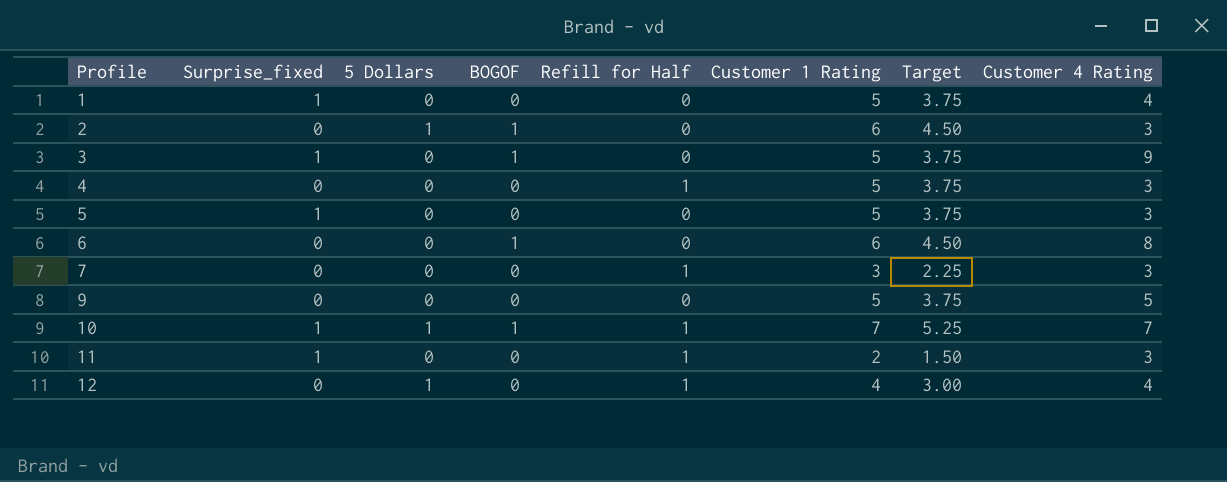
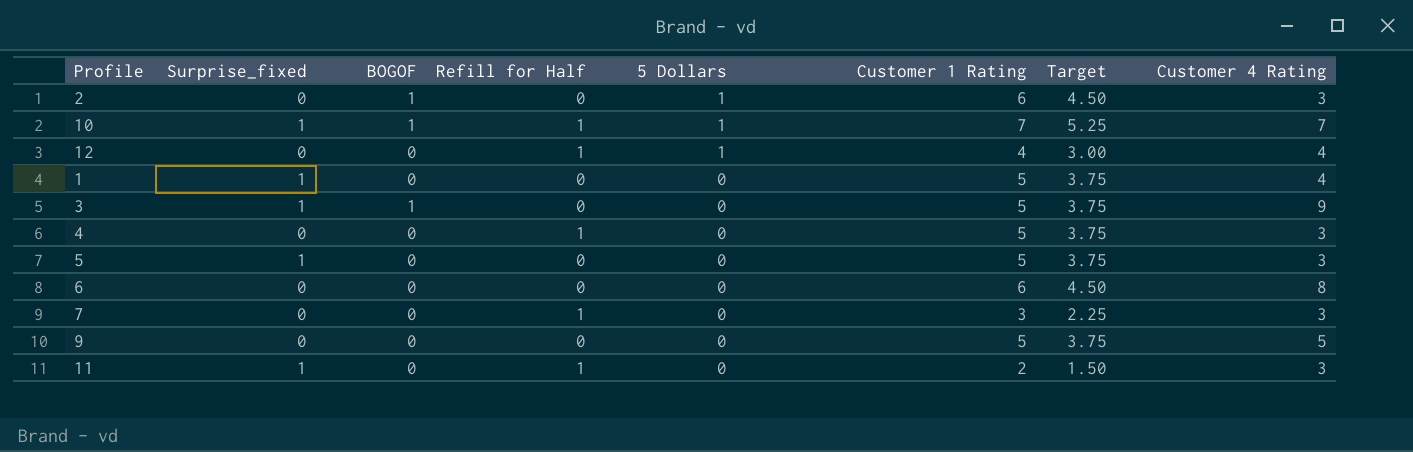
row order: Profile ascending -> 5 Dollars descending
column 5 Dollars | position: 3 -> 5
6 | BOGOF: 1 -> 0

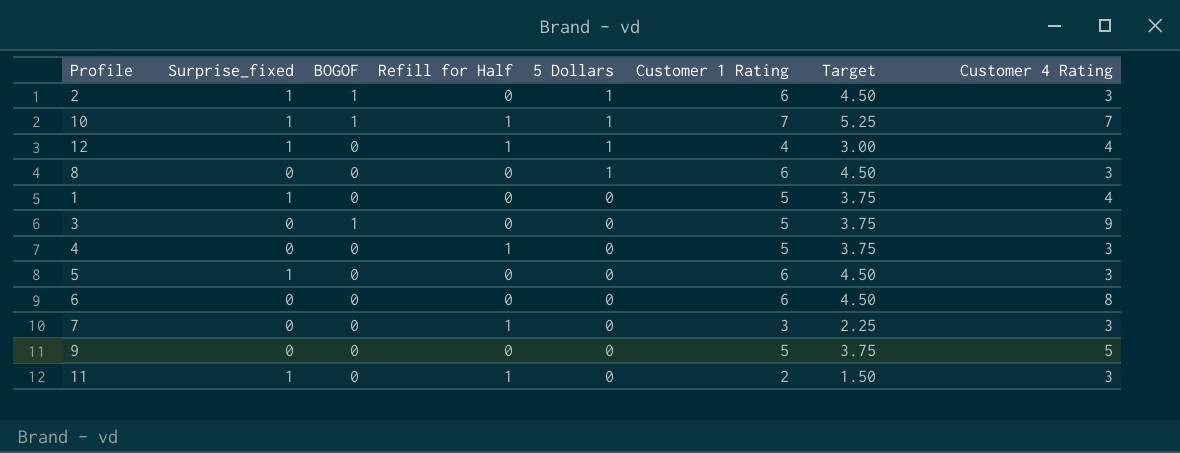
2 | Surprise_fixed: 0 -> 1
12 | Surprise_fixed: 0 -> 1
row 8: none -> 0 | 0 | 0 | 1 | 6 | 4.50 | 3
3 | Surprise_fixed: 1 -> 0
5 | Customer 1 Rating: 5 -> 6
5 | Target: 3.75 -> 4.50

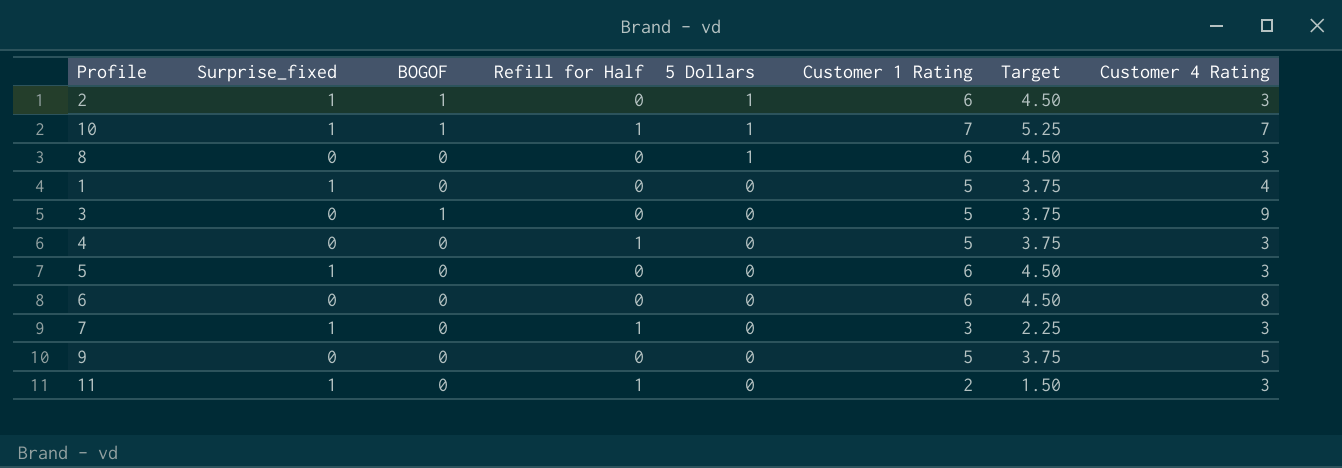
row 12: 1 | 0 | 1 | 1 | 4 | 3.00 | 4 -> none
7 | Surprise_fixed: 0 -> 1

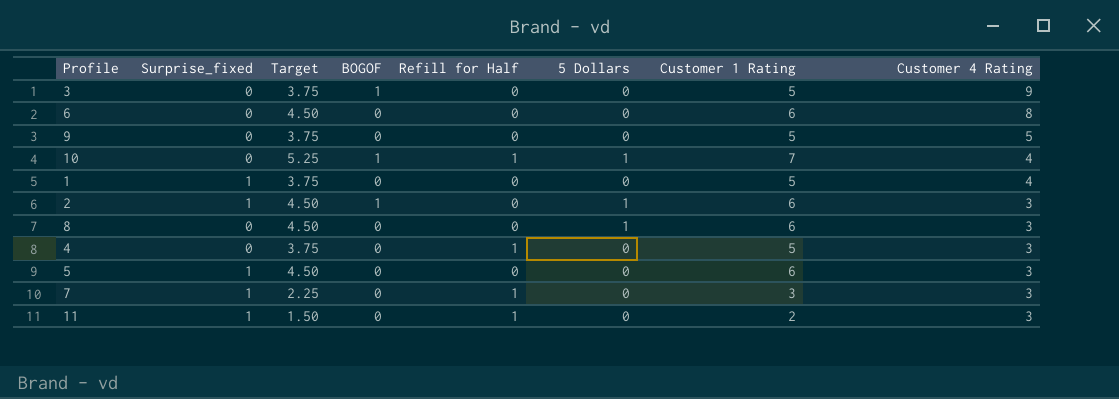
row order: 5 Dollars descending -> Customer 4 Rating descending
column Target | position: 7 -> 3
10 | Surprise_fixed: 1 -> 0
10 | Customer 4 Rating: 7 -> 4

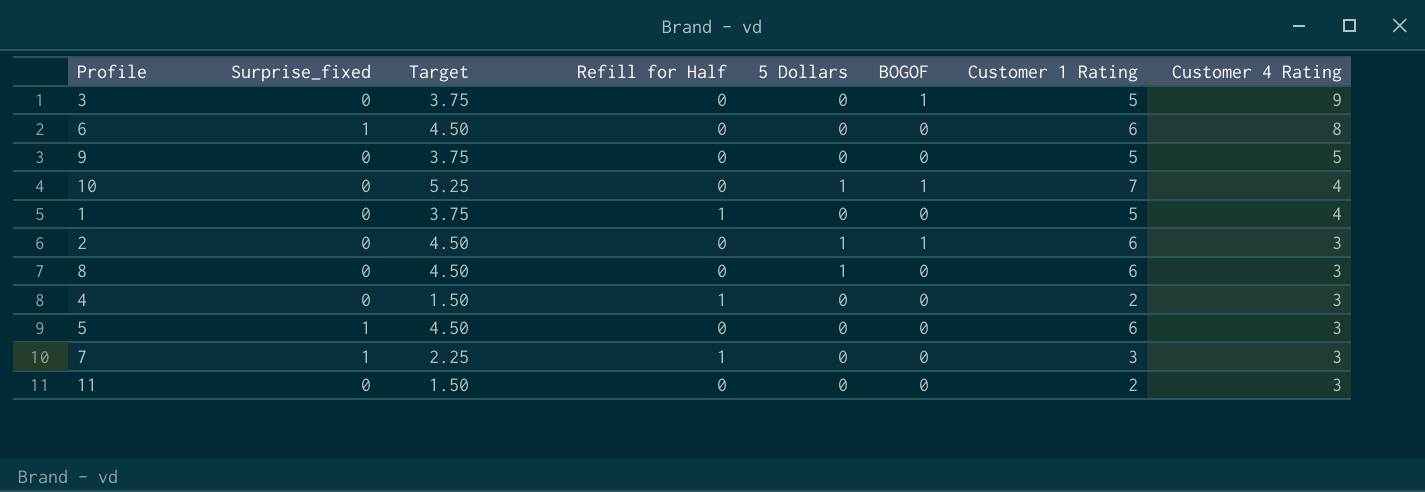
column BOGOF | position: 4 -> 6
6 | Surprise_fixed: 0 -> 1
10 | Refill for Half: 1 -> 0
1 | Surprise_fixed: 1 -> 0
1 | Refill for Half: 0 -> 1
2 | Surprise_fixed: 1 -> 0
4 | Target: 3.75 -> 1.50
4 | Customer 1 Rating: 5 -> 2
11 | Surprise_fixed: 1 -> 0
11 | Refill for Half: 1 -> 0

